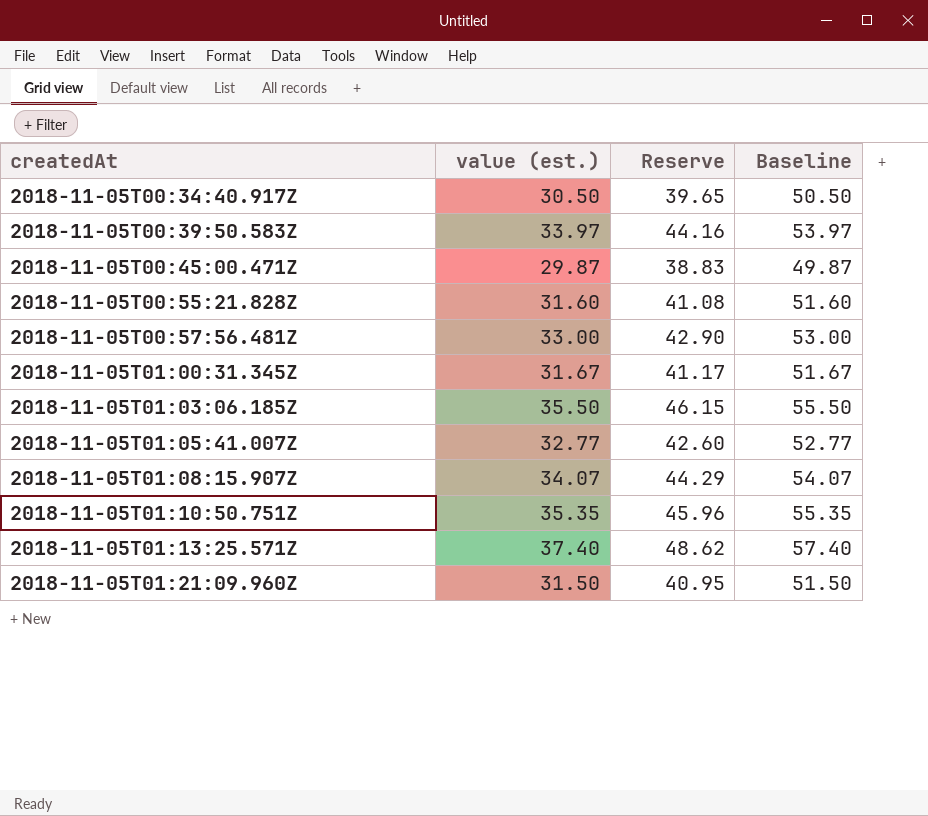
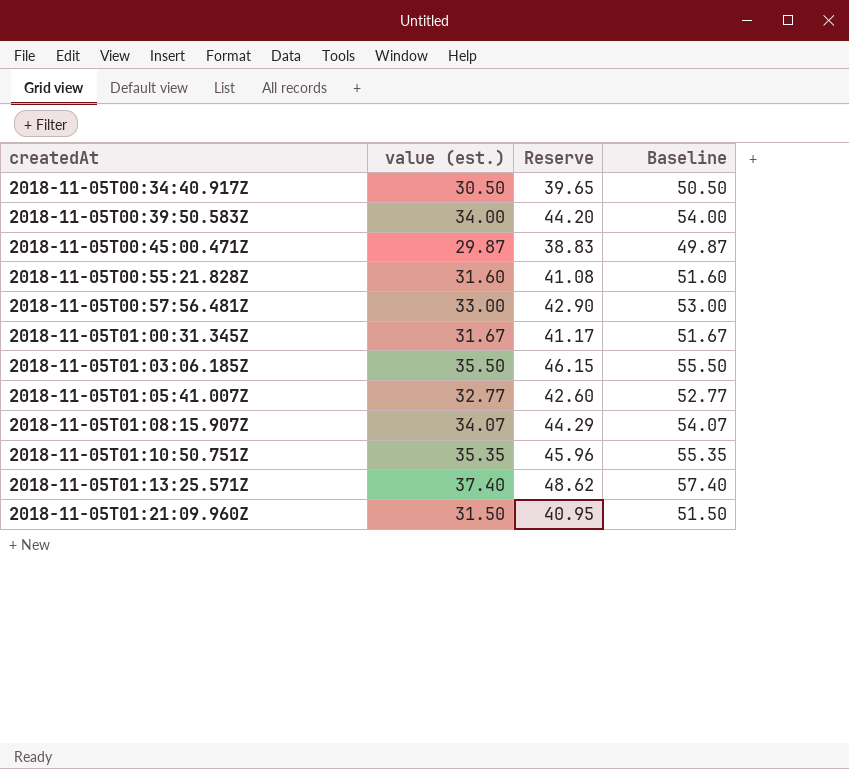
2018-11-05T00:39:50.583Z | value (est.): 33.97 -> 34.00
2018-11-05T00:39:50.583Z | Reserve: 44.16 -> 44.20
2018-11-05T00:39:50.583Z | Baseline: 53.97 -> 54.00

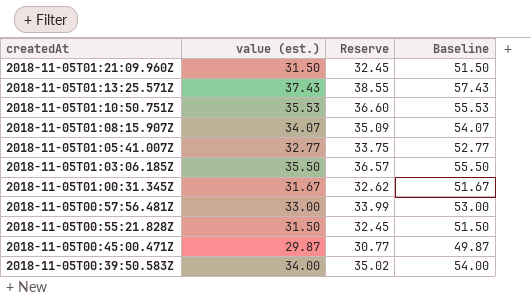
row order: createdAt ascending -> createdAt descending
column Reserve | formula: [value (est.)] * 1.3 -> [value (est.)] * 1.03
row 2018-11-05T00:34:40.917Z: 30.50 | 39.65 | 50.50 -> none
2018-11-05T01:13:25.571Z | value (est.): 37.40 -> 37.43
2018-11-05T01:13:25.571Z | Baseline: 57.40 -> 57.43
2018-11-05T01:10:50.751Z | value (est.): 35.35 -> 35.53
2018-11-05T01:10:50.751Z | Baseline: 55.35 -> 55.53
2018-11-05T00:55:21.828Z | value (est.): 31.60 -> 31.50
2018-11-05T00:55:21.828Z | Baseline: 51.60 -> 51.50

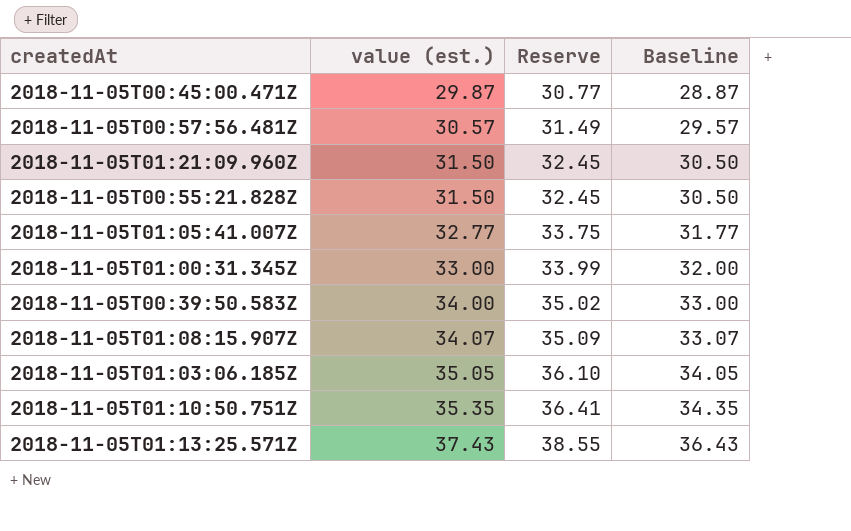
row order: createdAt descending -> value (est.) ascending
column Baseline | formula: [value (est.)] + 20 -> [value (est.)] - 1
2018-11-05T00:57:56.481Z | value (est.): 33.00 -> 30.57
2018-11-05T00:57:56.481Z | Reserve: 33.99 -> 31.49
2018-11-05T01:00:31.345Z | value (est.): 31.67 -> 33.00
2018-11-05T01:00:31.345Z | Reserve: 32.62 -> 33.99
2018-11-05T01:03:06.185Z | value (est.): 35.50 -> 35.05
2018-11-05T01:03:06.185Z | Reserve: 36.57 -> 36.10
2018-11-05T01:10:50.751Z | value (est.): 35.53 -> 35.35
2018-11-05T01:10:50.751Z | Reserve: 36.60 -> 36.41

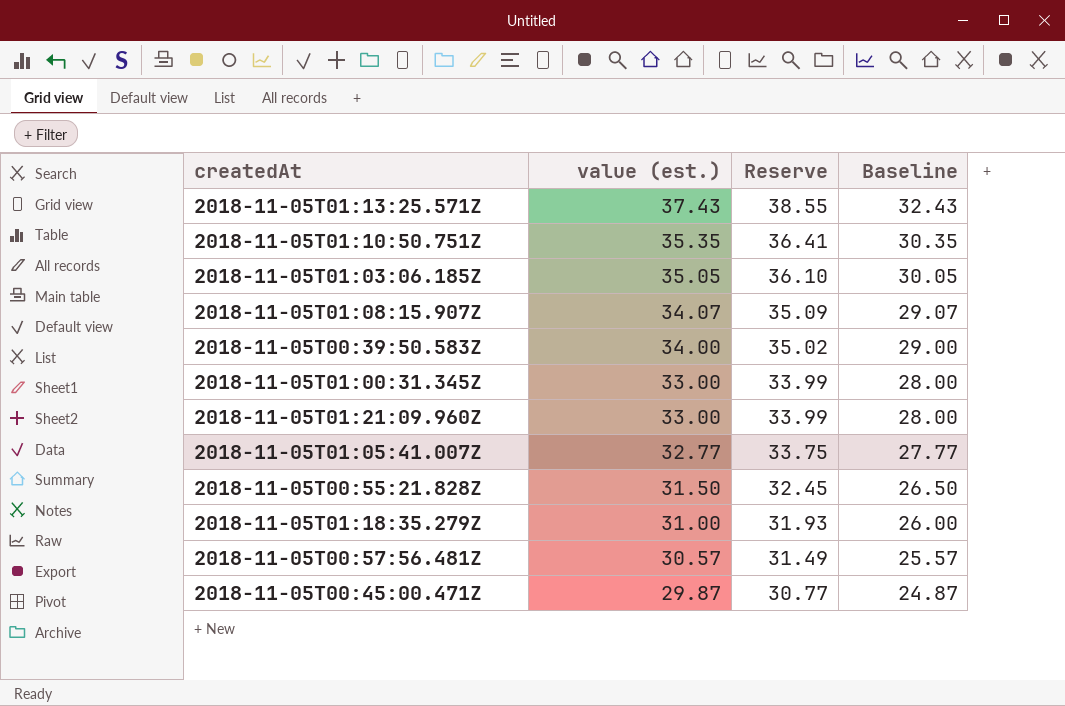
row order: value (est.) ascending -> value (est.) descending
column Baseline | formula: [value (est.)] - 1 -> [value (est.)] - 5
2018-11-05T01:21:09.960Z | value (est.): 31.50 -> 33.00
2018-11-05T01:21:09.960Z | Reserve: 32.45 -> 33.99
row 2018-11-05T01:18:35.279Z: none -> 31.00 | 31.93 | 26.00

